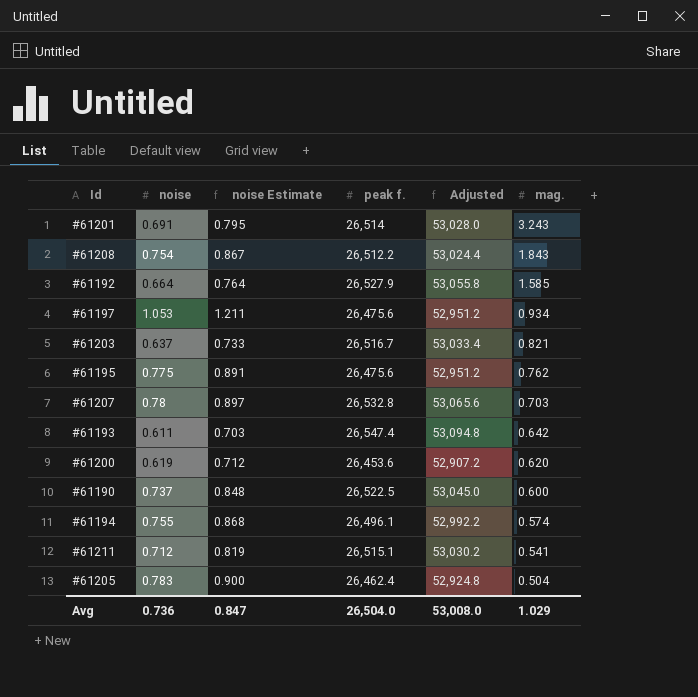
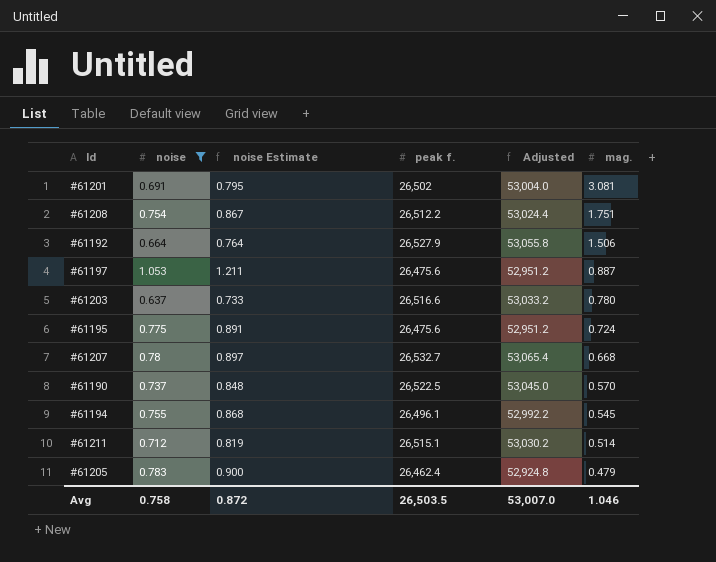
filter: none -> noise >= 0.637
#61201 | peak f.: 26,514 -> 26,502
#61201 | Adjusted: 53,028.0 -> 53,004.0
#61201 | mag.: 3.243 -> 3.081
#61208 | mag.: 1.843 -> 1.751
#61192 | mag.: 1.585 -> 1.506
#61197 | mag.: 0.934 -> 0.887
#61203 | peak f.: 26,516.7 -> 26,516.6
#61203 | Adjusted: 53,033.4 -> 53,033.2
#61203 | mag.: 0.821 -> 0.780
#61195 | mag.: 0.762 -> 0.724
#61207 | peak f.: 26,532.8 -> 26,532.7
#61207 | Adjusted: 53,065.6 -> 53,065.4
#61207 | mag.: 0.703 -> 0.668
#61190 | mag.: 0.600 -> 0.570
#61194 | mag.: 0.574 -> 0.545
#61211 | mag.: 0.541 -> 0.514
#61205 | mag.: 0.504 -> 0.479
Avg | noise: 0.736 -> 0.758
Avg | noise Estimate: 0.847 -> 0.872
Avg | peak f.: 26,504.0 -> 26,503.5
Avg | Adjusted: 53,008.0 -> 53,007.0
Avg | mag.: 1.029 -> 1.046

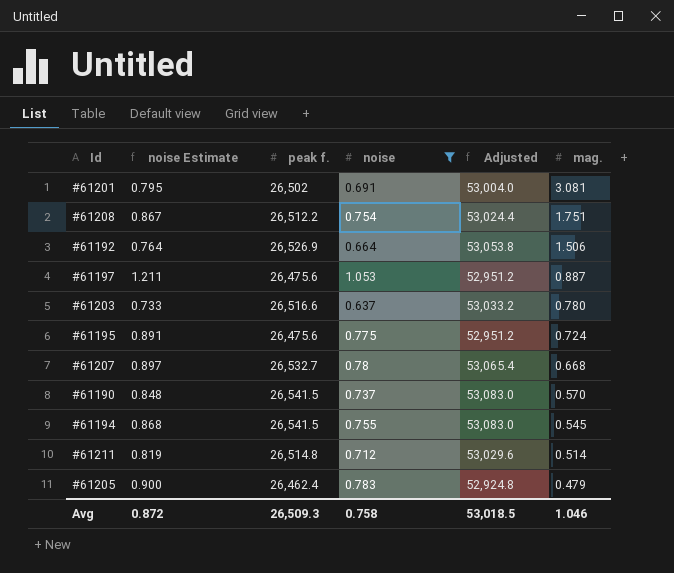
column noise | position: 2 -> 4
#61192 | peak f.: 26,527.9 -> 26,526.9
#61192 | Adjusted: 53,055.8 -> 53,053.8
#61190 | peak f.: 26,522.5 -> 26,541.5
#61190 | Adjusted: 53,045.0 -> 53,083.0
#61194 | peak f.: 26,496.1 -> 26,541.5
#61194 | Adjusted: 52,992.2 -> 53,083.0
#61211 | peak f.: 26,515.1 -> 26,514.8
#61211 | Adjusted: 53,030.2 -> 53,029.6
Avg | peak f.: 26,503.5 -> 26,509.3
Avg | Adjusted: 53,007.0 -> 53,018.5

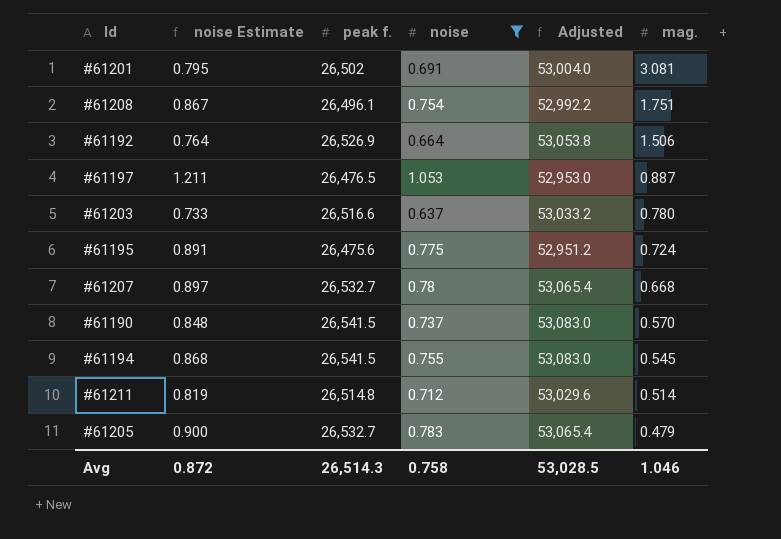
#61208 | peak f.: 26,512.2 -> 26,496.1
#61208 | Adjusted: 53,024.4 -> 52,992.2
#61197 | peak f.: 26,475.6 -> 26,476.5
#61197 | Adjusted: 52,951.2 -> 52,953.0
#61205 | peak f.: 26,462.4 -> 26,532.7
#61205 | Adjusted: 52,924.8 -> 53,065.4
Avg | peak f.: 26,509.3 -> 26,514.3
Avg | Adjusted: 53,018.5 -> 53,028.5

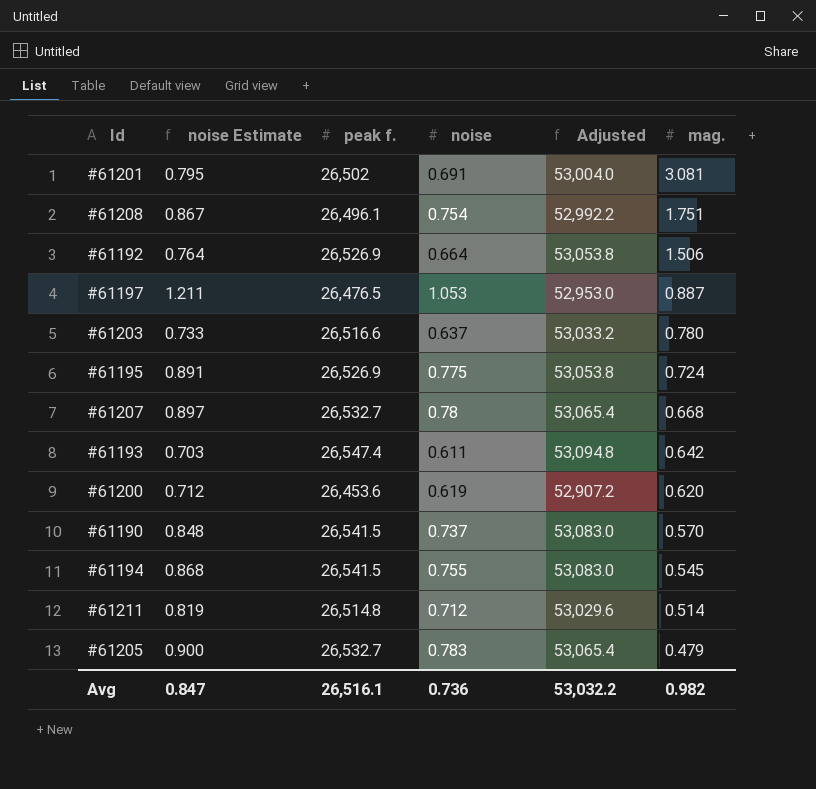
filter: noise >= 0.637 -> none
#61195 | peak f.: 26,475.6 -> 26,526.9
#61195 | Adjusted: 52,951.2 -> 53,053.8
Avg | noise Estimate: 0.872 -> 0.847
Avg | peak f.: 26,514.3 -> 26,516.1
Avg | noise: 0.758 -> 0.736
Avg | Adjusted: 53,028.5 -> 53,032.2
Avg | mag.: 1.046 -> 0.982

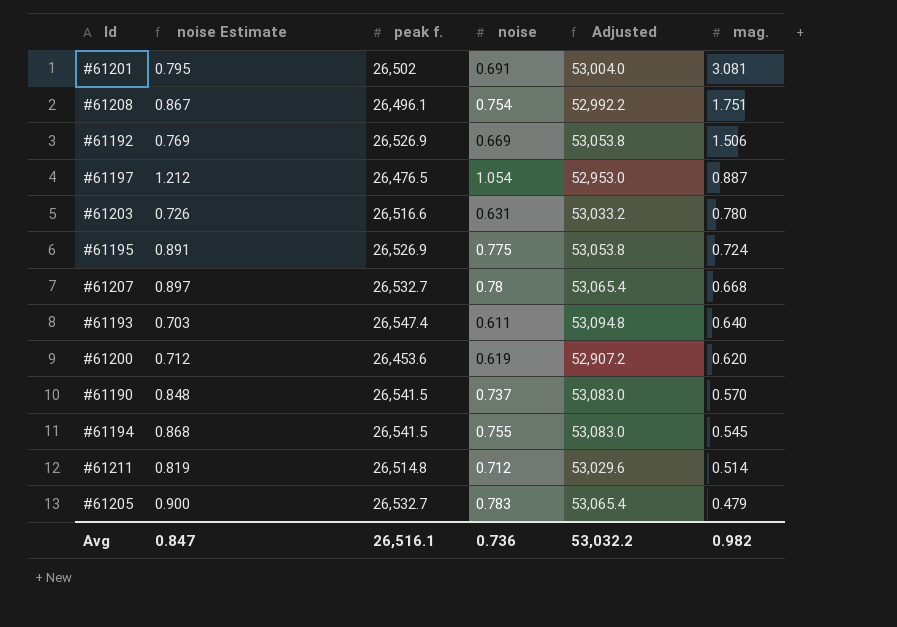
#61192 | noise Estimate: 0.764 -> 0.769
#61192 | noise: 0.664 -> 0.669
#61197 | noise Estimate: 1.211 -> 1.212
#61197 | noise: 1.053 -> 1.054
#61203 | noise Estimate: 0.733 -> 0.726
#61203 | noise: 0.637 -> 0.631
#61193 | mag.: 0.642 -> 0.640

